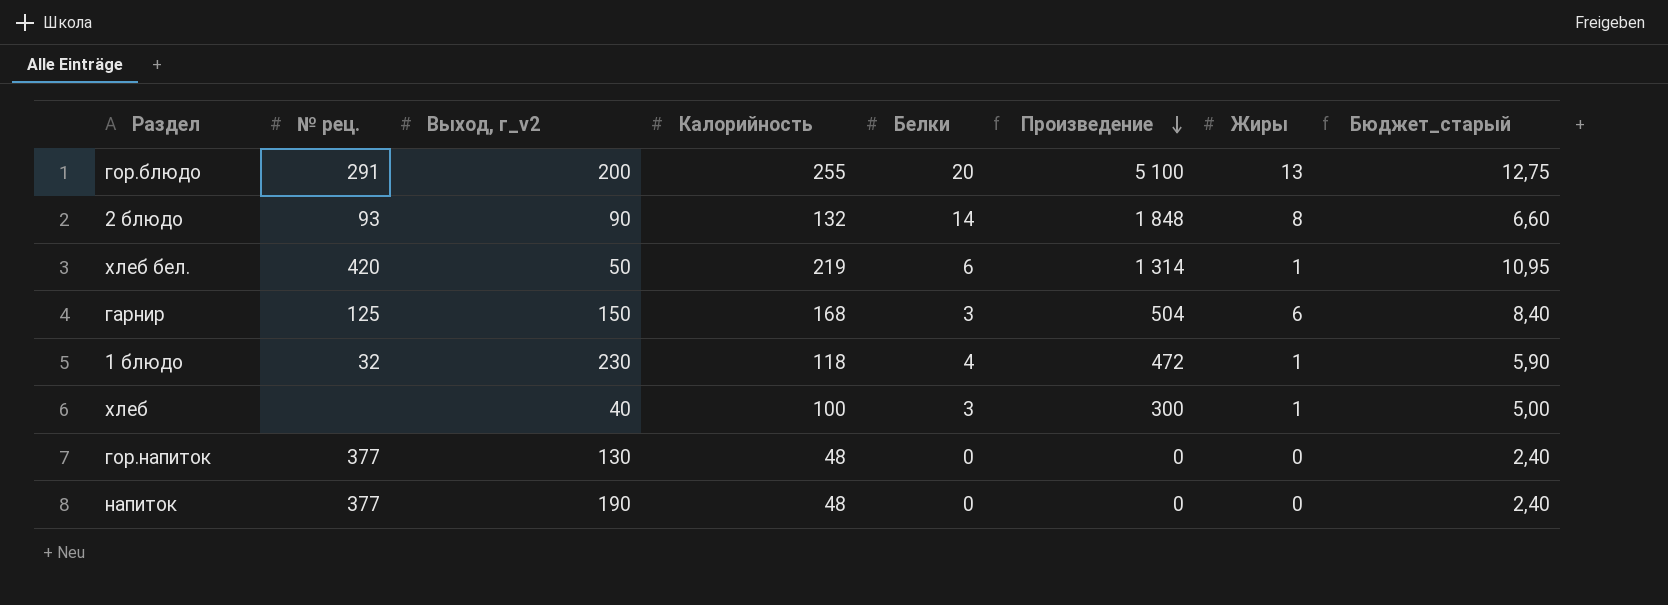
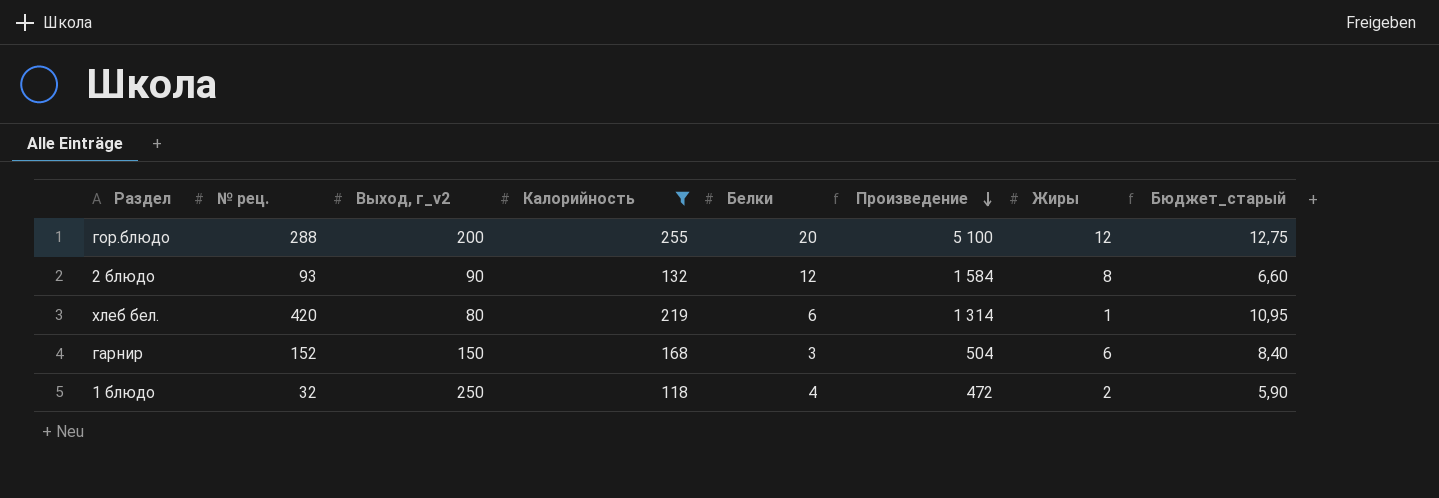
filter: none -> Калорийность >= 118
гор.блюдо | № рец.: 291 -> 288
гор.блюдо | Жиры: 13 -> 12
2 блюдо | Белки: 14 -> 12
2 блюдо | Произведение: 1 848 -> 1 584
хлеб бел. | Выход, г_v2: 50 -> 80
гарнир | № рец.: 125 -> 152
1 блюдо | Выход, г_v2: 230 -> 250
1 блюдо | Жиры: 1 -> 2

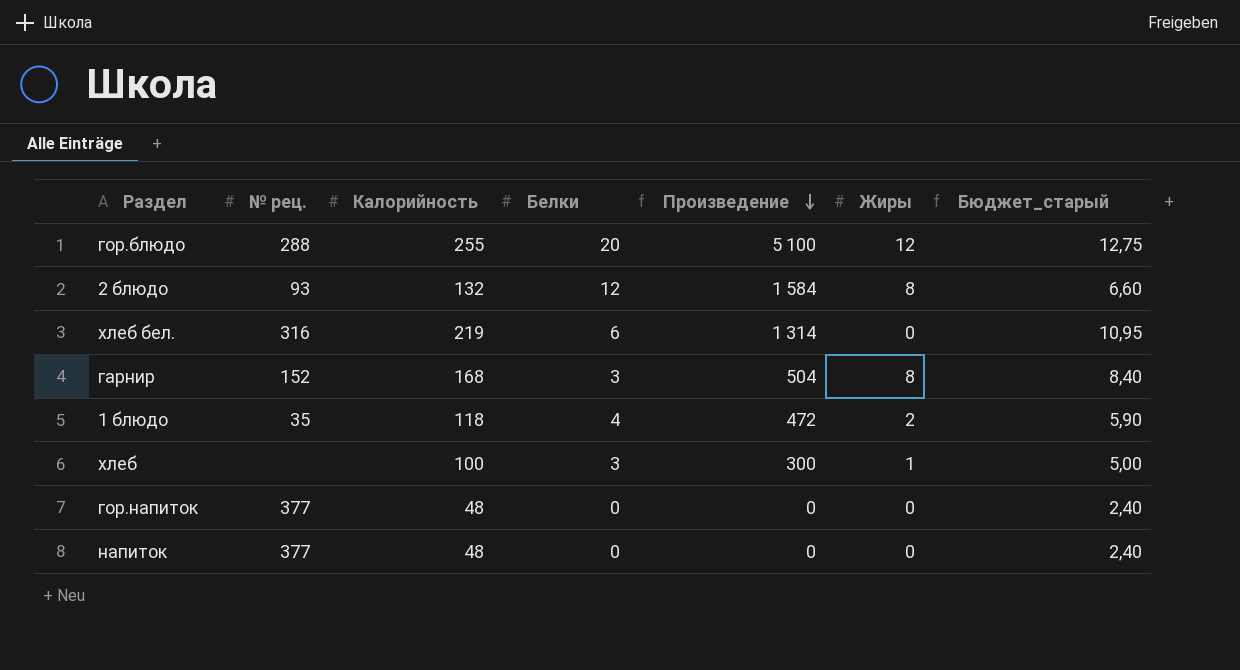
filter: Калорийность >= 118 -> none
column Выход, г_v2 | position: 3 -> none
хлеб бел. | № рец.: 420 -> 316
хлеб бел. | Жиры: 1 -> 0
гарнир | Жиры: 6 -> 8
1 блюдо | № рец.: 32 -> 35

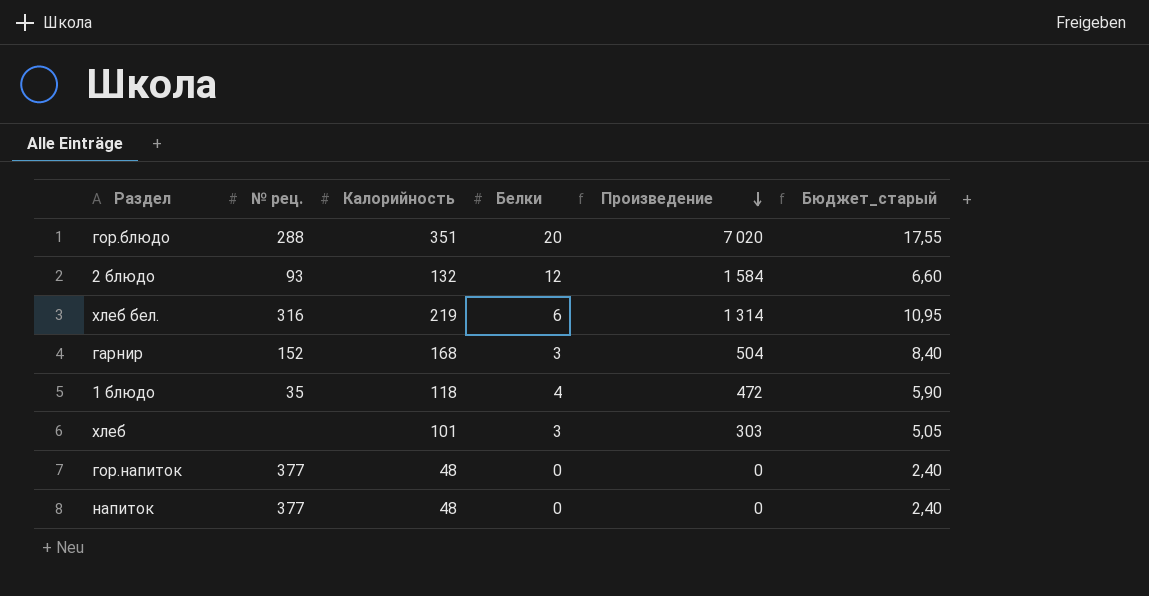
column Жиры | position: 6 -> none
гор.блюдо | Калорийность: 255 -> 351
гор.блюдо | Произведение: 5 100 -> 7 020
гор.блюдо | Бюджет_старый: 12,75 -> 17,55
хлеб | Калорийность: 100 -> 101
хлеб | Произведение: 300 -> 303
хлеб | Бюджет_старый: 5,00 -> 5,05

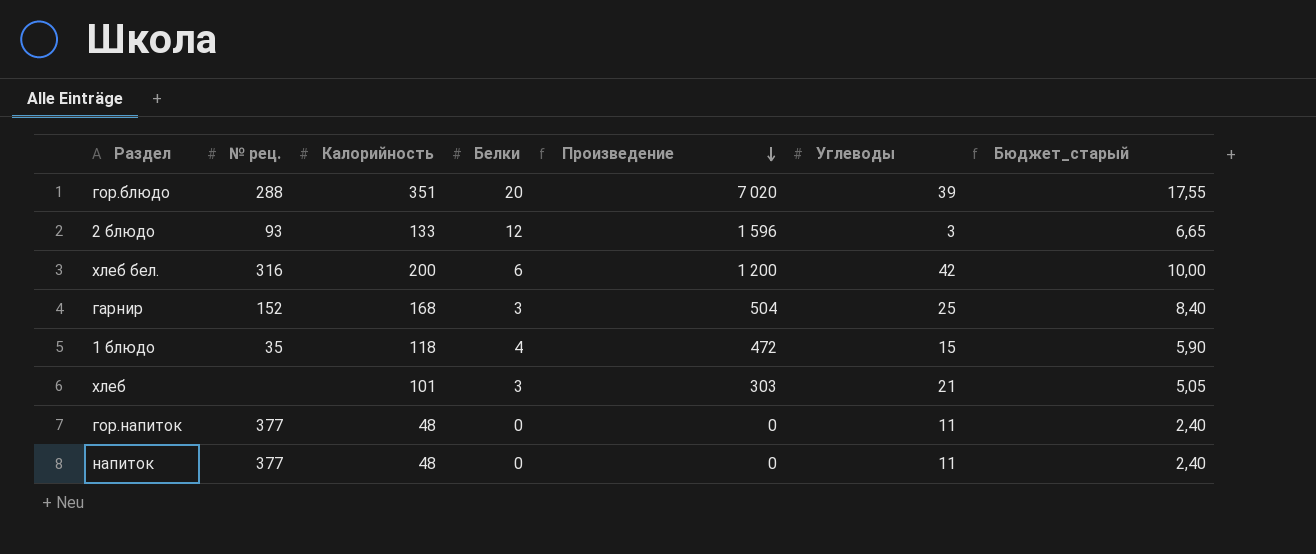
column Углеводы | position: none -> 6
2 блюдо | Калорийность: 132 -> 133
2 блюдо | Произведение: 1 584 -> 1 596
2 блюдо | Бюджет_старый: 6,60 -> 6,65
хлеб бел. | Калорийность: 219 -> 200
хлеб бел. | Произведение: 1 314 -> 1 200
хлеб бел. | Бюджет_старый: 10,95 -> 10,00

